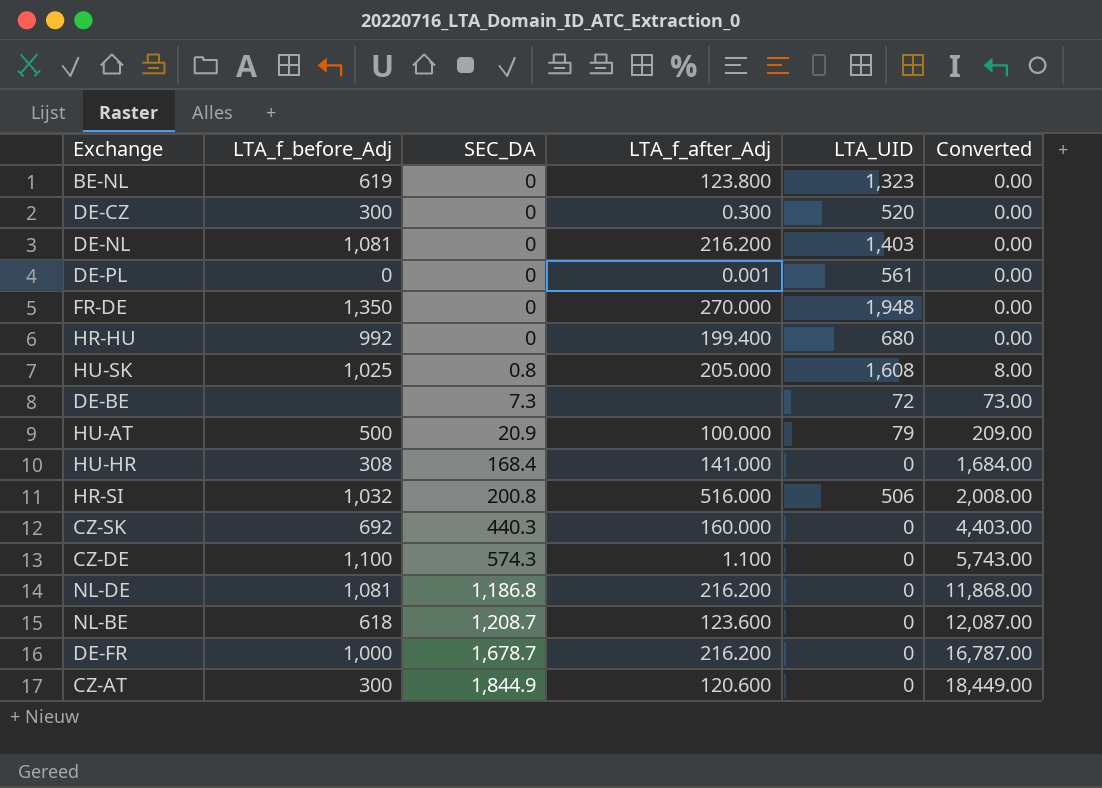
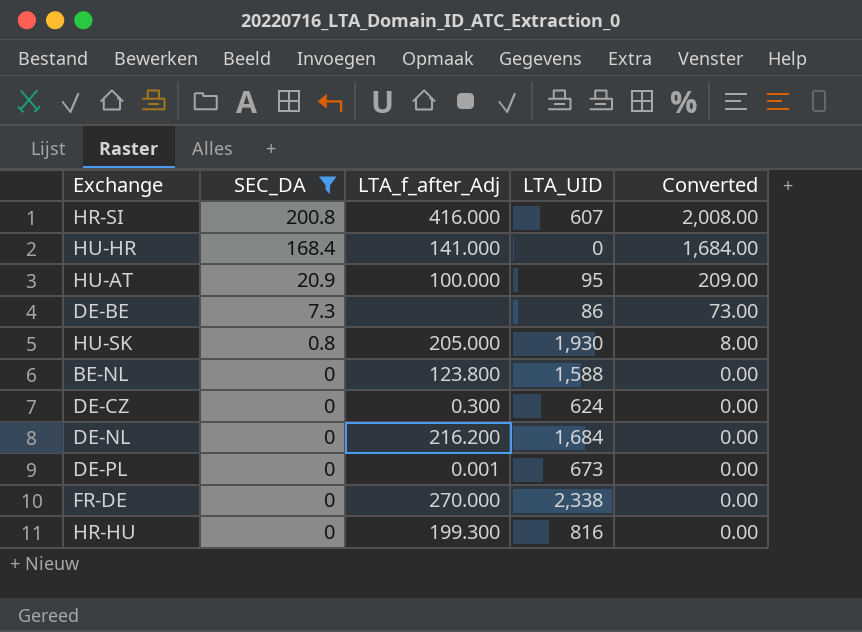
filter: none -> SEC_DA <= 200.8
row order: SEC_DA ascending -> SEC_DA descending
column LTA_f_before_Adj | position: 2 -> none
HR-SI | LTA_f_after_Adj: 516.000 -> 416.000
HR-SI | LTA_UID: 506 -> 607
HU-AT | LTA_UID: 79 -> 95
DE-BE | LTA_UID: 72 -> 86
HU-SK | LTA_UID: 1,608 -> 1,930
BE-NL | LTA_UID: 1,323 -> 1,588
DE-CZ | LTA_UID: 520 -> 624
DE-NL | LTA_UID: 1,403 -> 1,684
DE-PL | LTA_UID: 561 -> 673
FR-DE | LTA_UID: 1,948 -> 2,338
HR-HU | LTA_f_after_Adj: 199.400 -> 199.300
HR-HU | LTA_UID: 680 -> 816

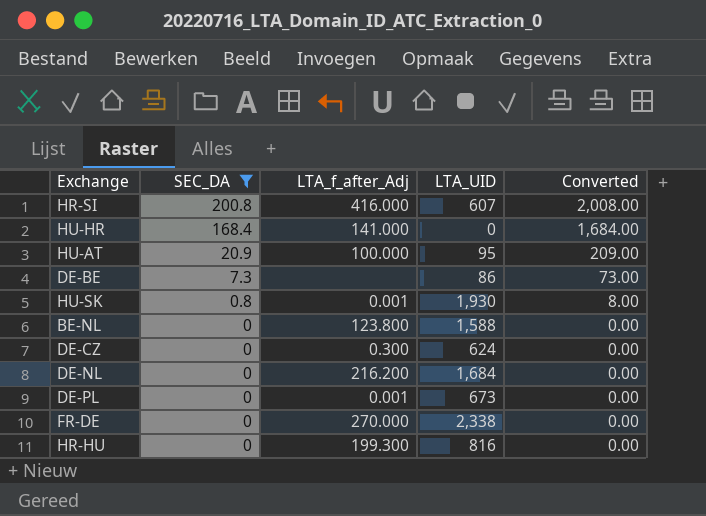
HU-SK | LTA_f_after_Adj: 205.000 -> 0.001

